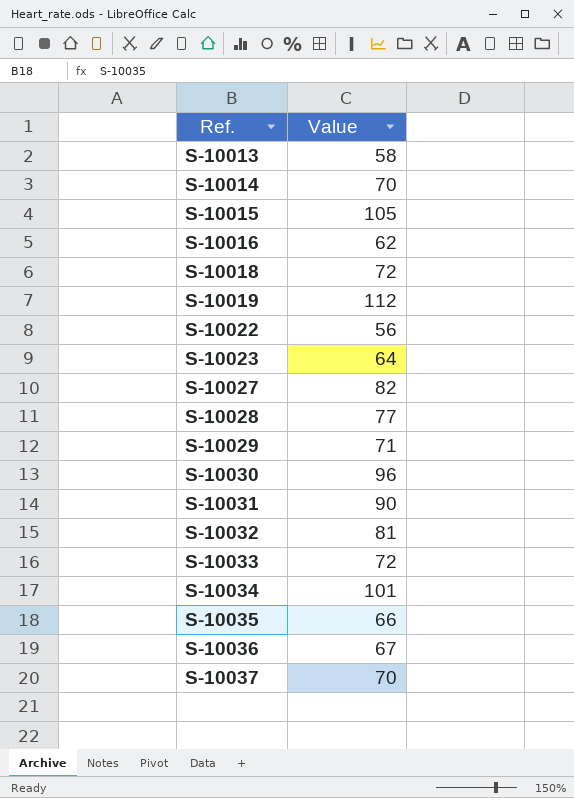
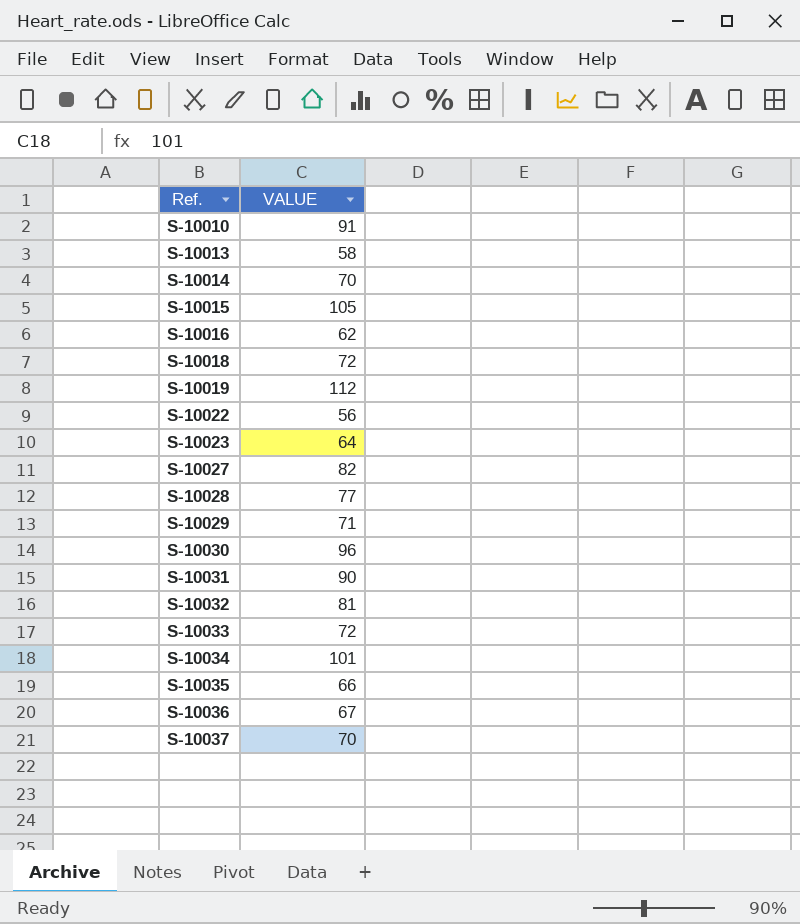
column name: Value -> VALUE
row S-10010: none -> 91

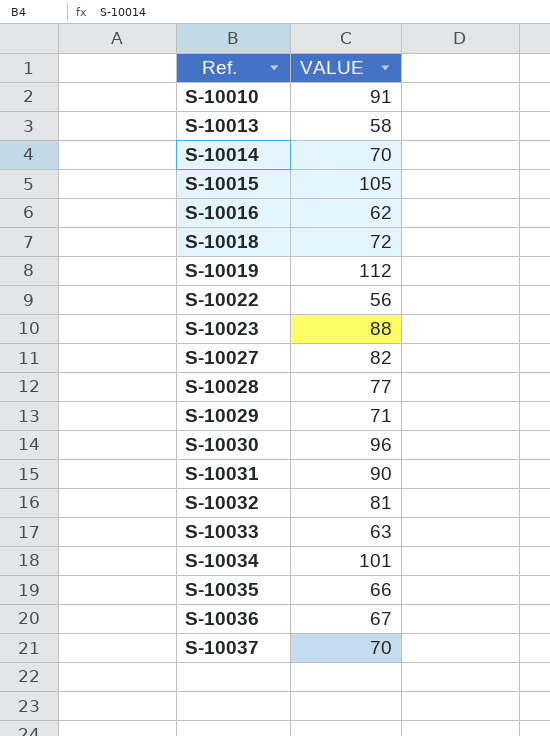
S-10023 | VALUE: 64 -> 88
S-10033 | VALUE: 72 -> 63

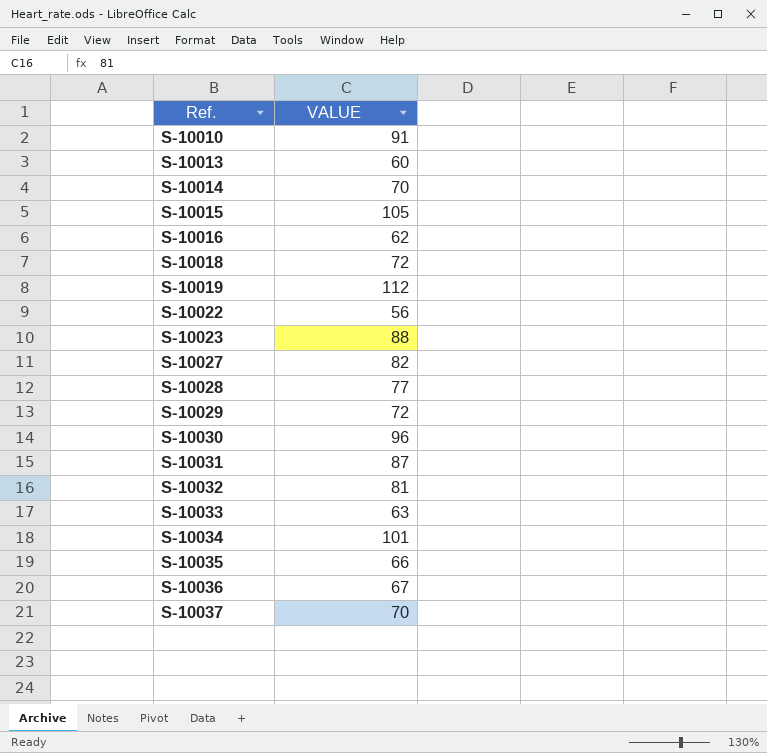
S-10013 | VALUE: 58 -> 60
S-10029 | VALUE: 71 -> 72
S-10031 | VALUE: 90 -> 87

